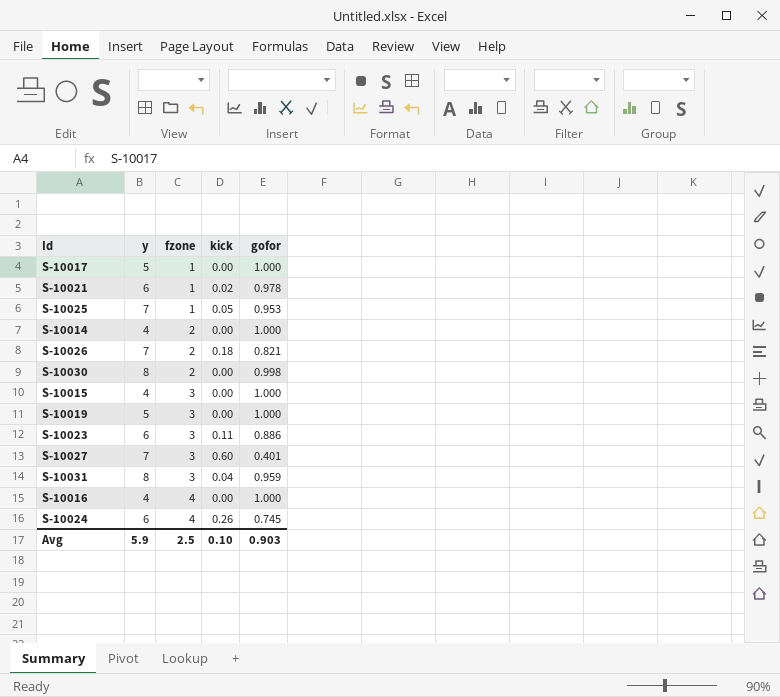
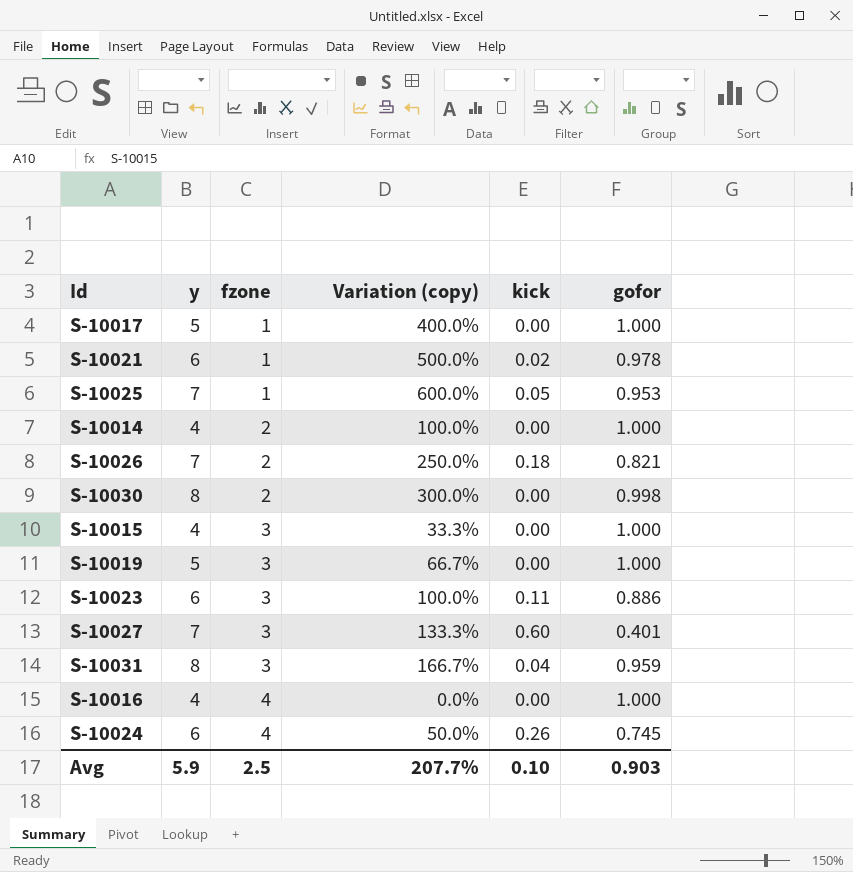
column Variation (copy) | formula: none -> ([y] - [fzone]) / [fzone]

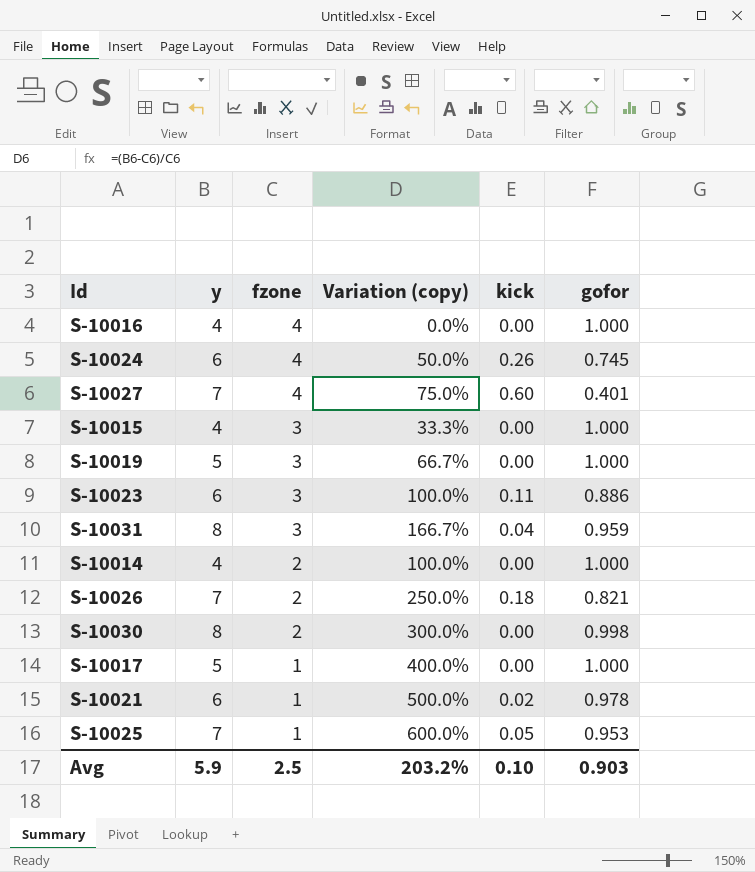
row order: fzone ascending -> fzone descending
S-10027 | fzone: 3 -> 4
S-10027 | Variation (copy): 133.3% -> 75.0%
Avg | Variation (copy): 207.7% -> 203.2%

